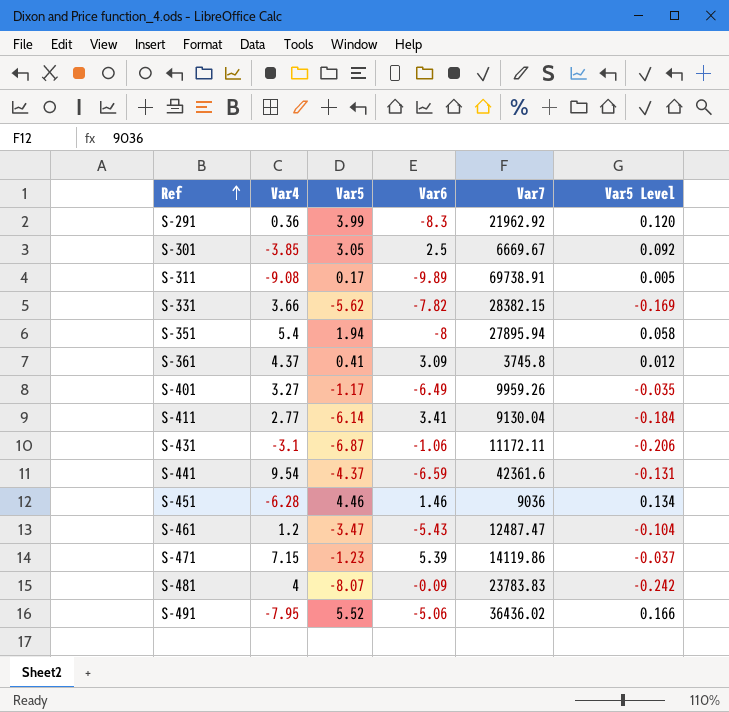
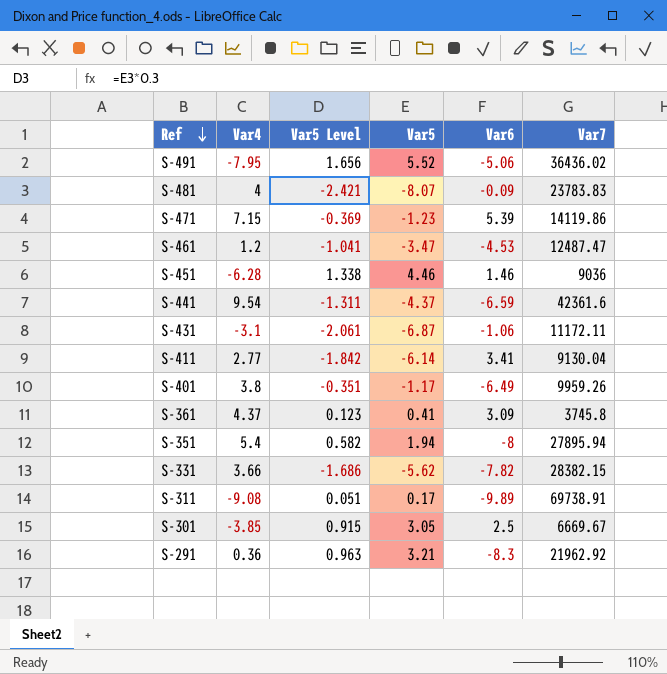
row order: Ref ascending -> Ref descending
column Var5 Level | formula: [Var5] * 0.03 -> [Var5] * 0.3
column Var5 Level | position: 6 -> 3
S-461 | Var6: -5.43 -> -4.53
S-401 | Var4: 3.27 -> 3.8
S-291 | Var5: 3.99 -> 3.21

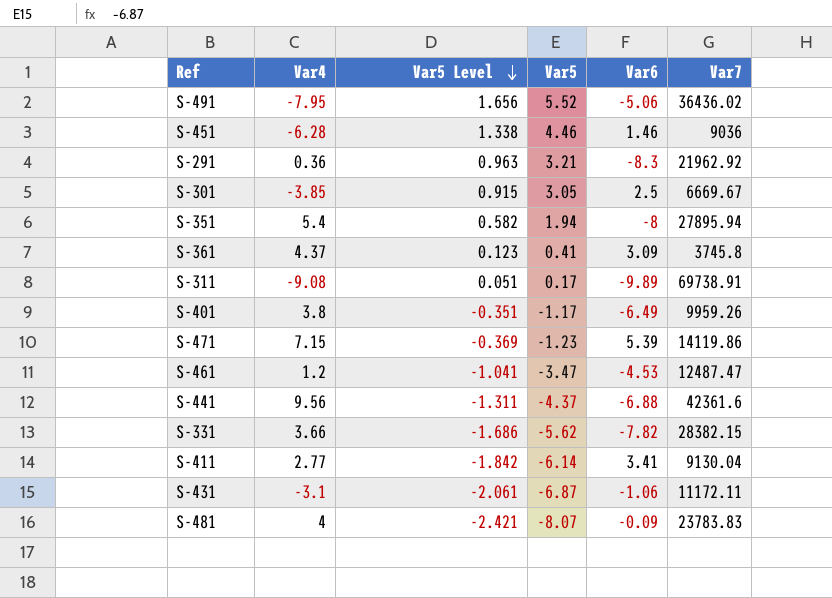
row order: Ref descending -> Var5 Level descending
S-441 | Var4: 9.54 -> 9.56
S-441 | Var6: -6.59 -> -6.88

